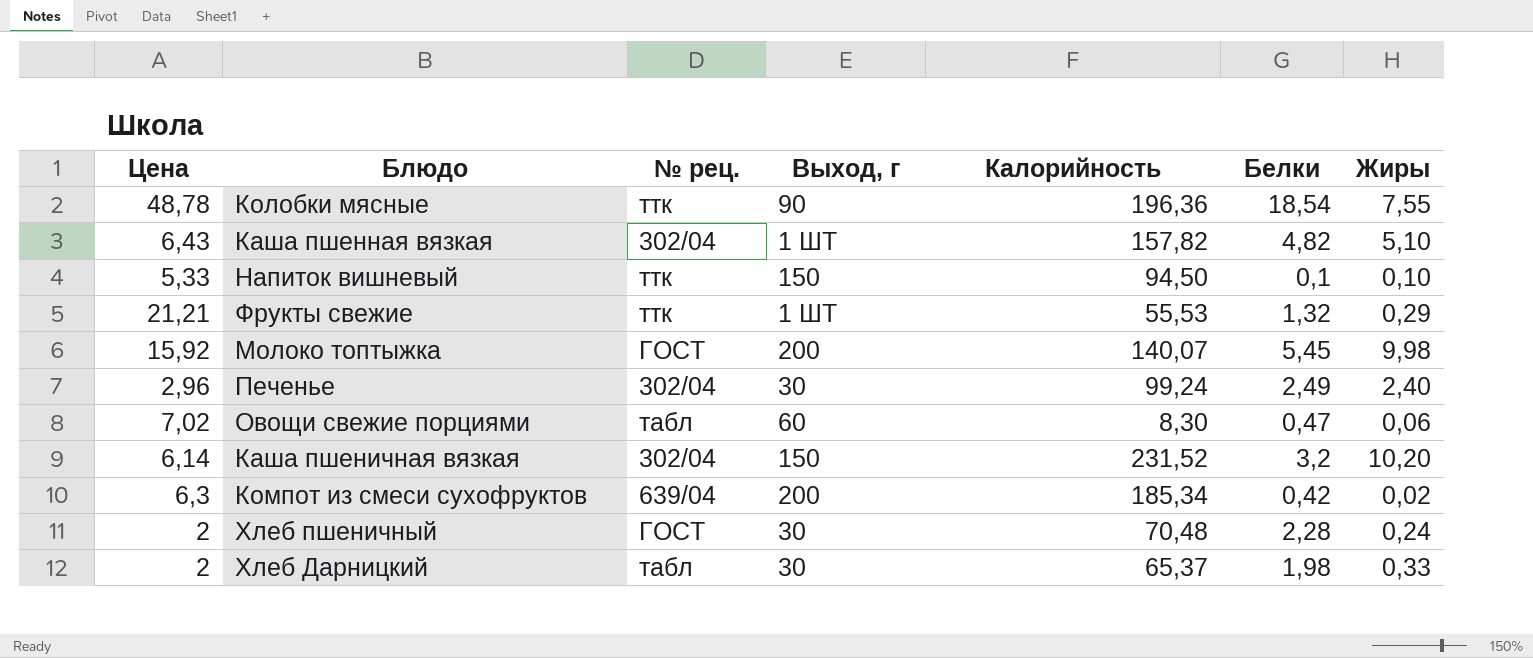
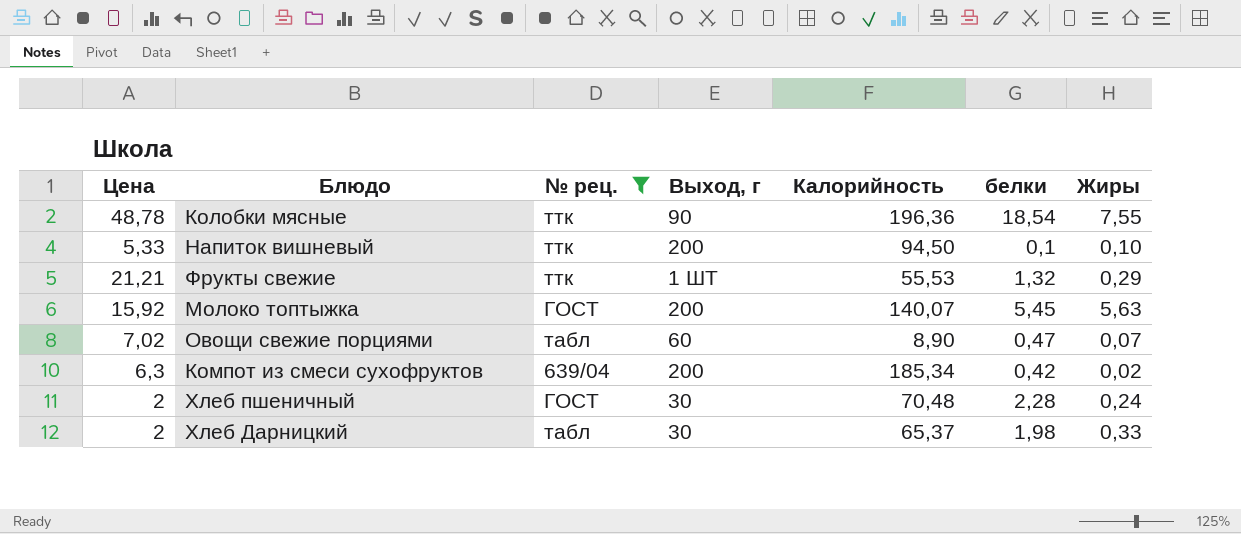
filter: none -> № рец. != 302/04
column name: Белки -> белки
Напиток вишневый | Выход, г: 150 -> 200
Молоко топтыжка | Жиры: 9,98 -> 5,63
Овощи свежие порциями | Калорийность: 8,30 -> 8,90
Овощи свежие порциями | Жиры: 0,06 -> 0,07

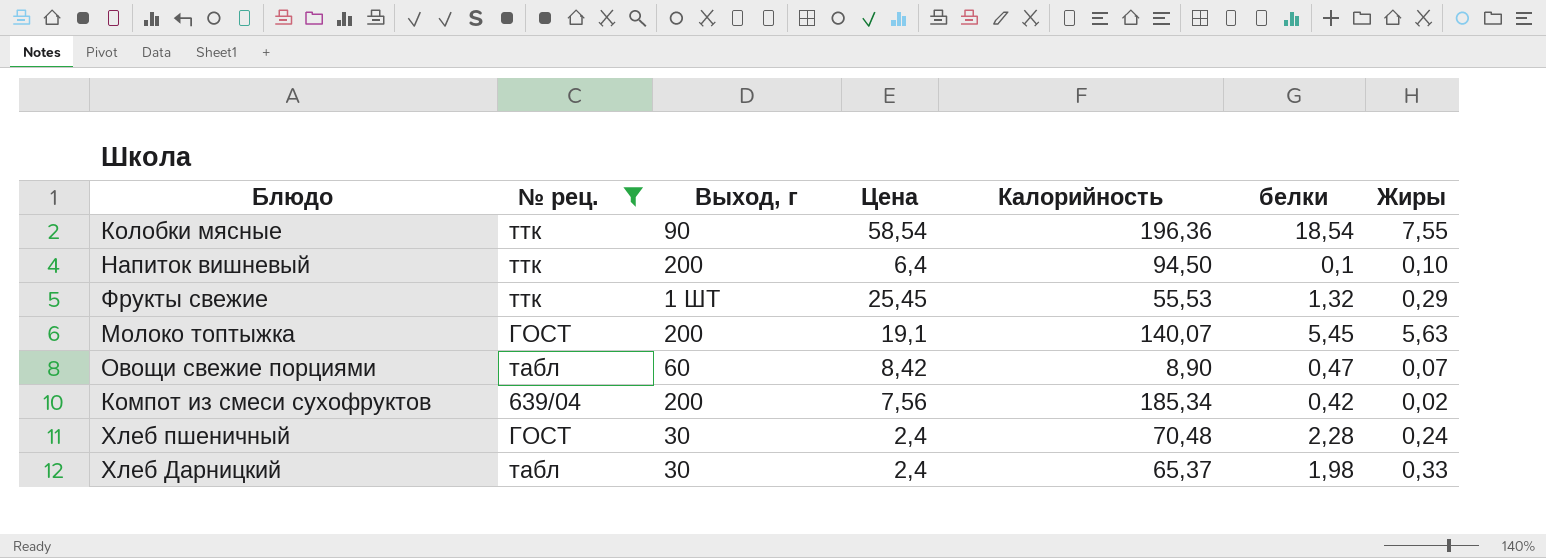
column Цена | position: 1 -> 4
Колобки мясные | Цена: 48,78 -> 58,54
Напиток вишневый | Цена: 5,33 -> 6,4
Фрукты свежие | Цена: 21,21 -> 25,45
Молоко топтыжка | Цена: 15,92 -> 19,1
Овощи свежие порциями | Цена: 7,02 -> 8,42
Компот из смеси сухофруктов | Цена: 6,3 -> 7,56
Хлеб пшеничный | Цена: 2 -> 2,4
Хлеб Дарницкий | Цена: 2 -> 2,4

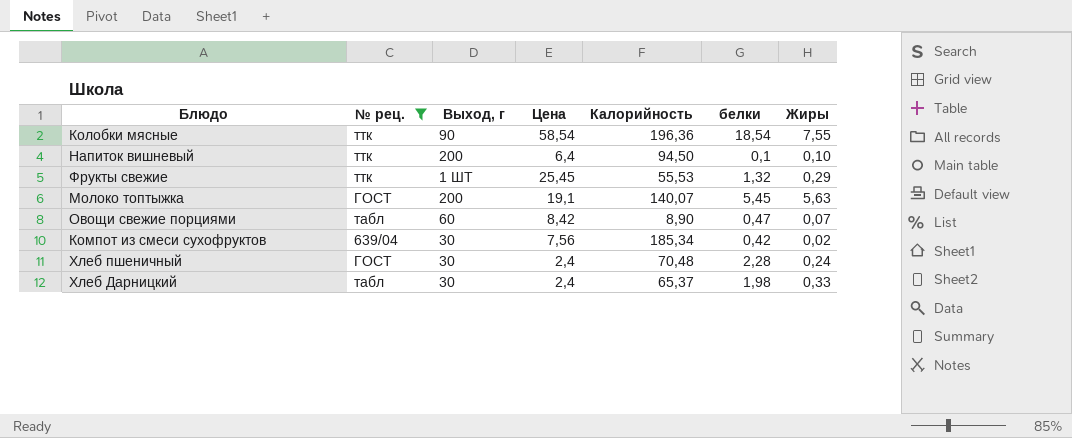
Компот из смеси сухофруктов | Выход, г: 200 -> 30

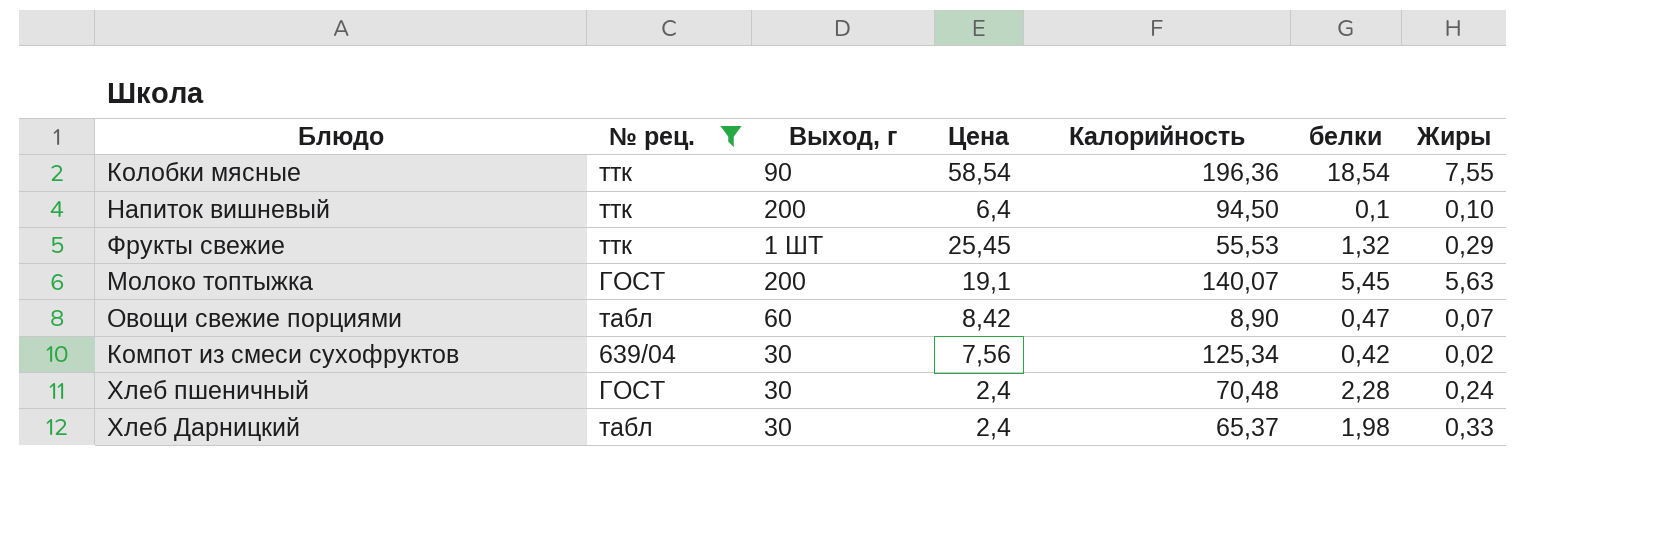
Компот из смеси сухофруктов | Калорийность: 185,34 -> 125,34

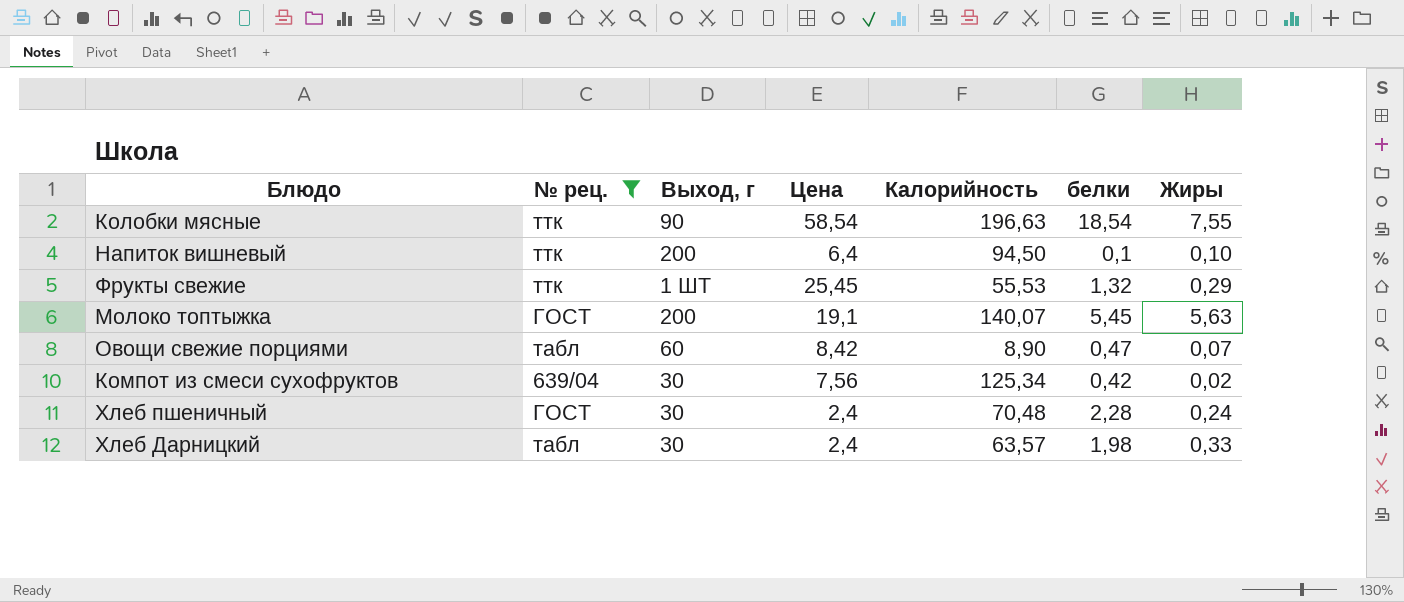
Колобки мясные | Калорийность: 196,36 -> 196,63
Хлеб Дарницкий | Калорийность: 65,37 -> 63,57

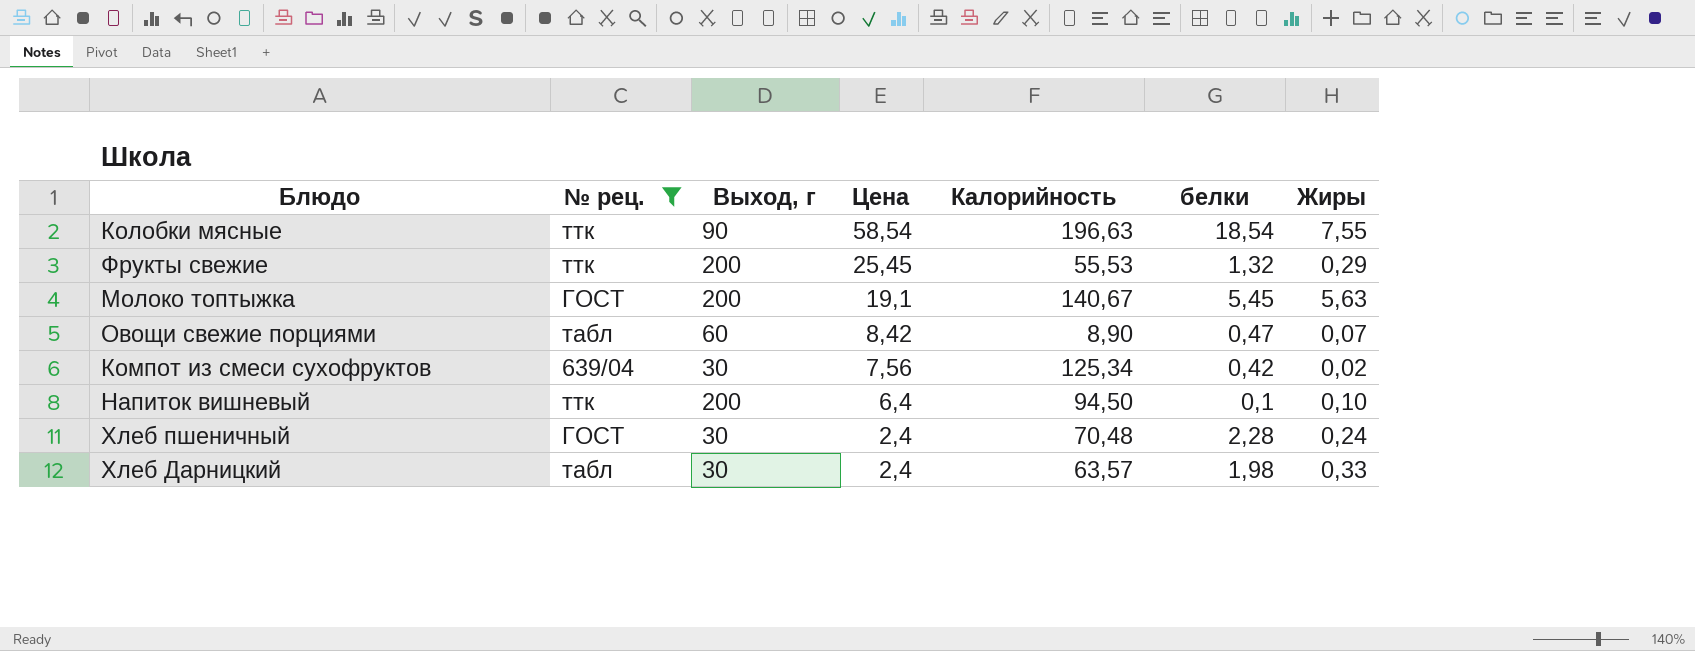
row order: none -> Цена descending
Фрукты свежие | Выход, г: 1 ШТ -> 200
Молоко топтыжка | Калорийность: 140,07 -> 140,67

